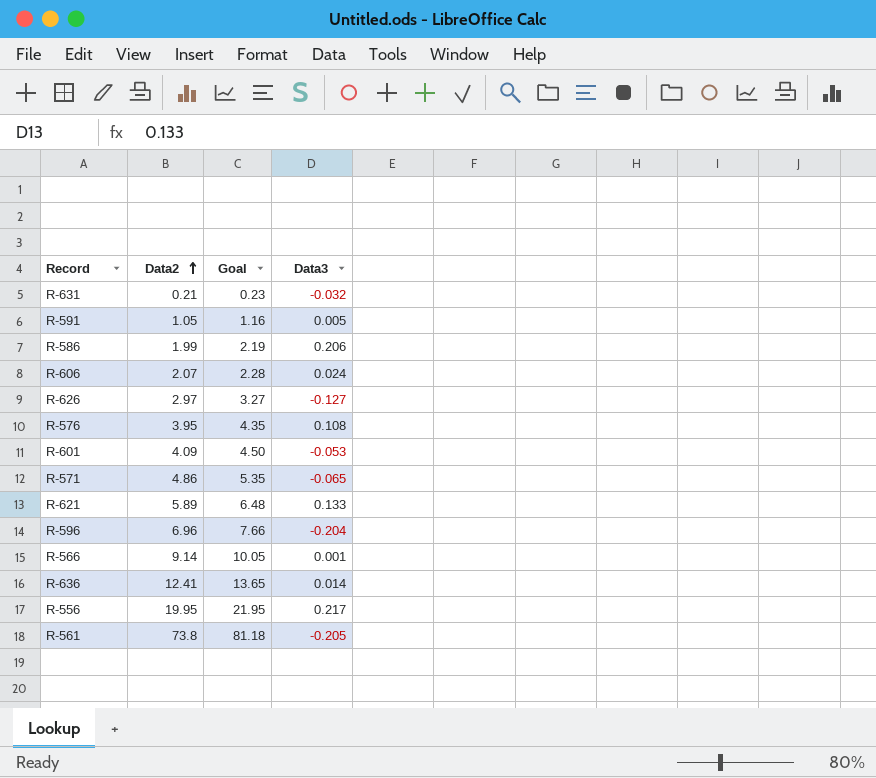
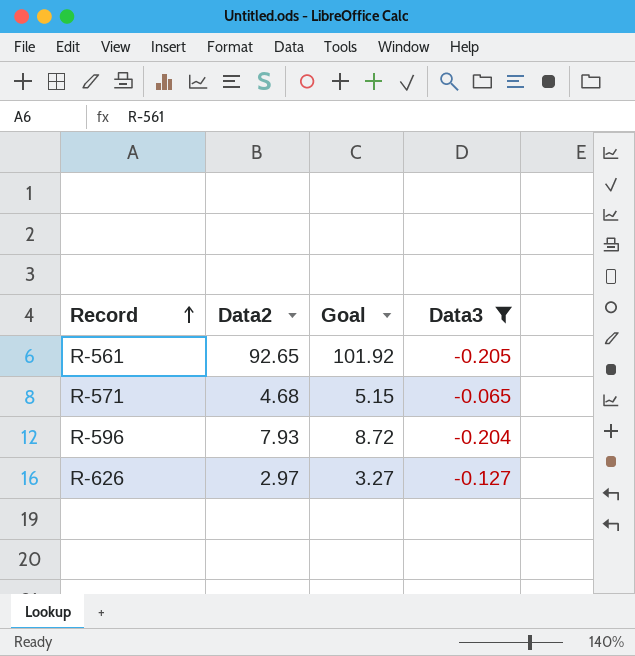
filter: none -> Data3 <= -0.065
row order: Data2 ascending -> Record ascending
R-561 | Data2: 73.8 -> 92.65
R-561 | Goal: 81.18 -> 101.92
R-571 | Data2: 4.86 -> 4.68
R-571 | Goal: 5.35 -> 5.15
R-596 | Data2: 6.96 -> 7.93
R-596 | Goal: 7.66 -> 8.72

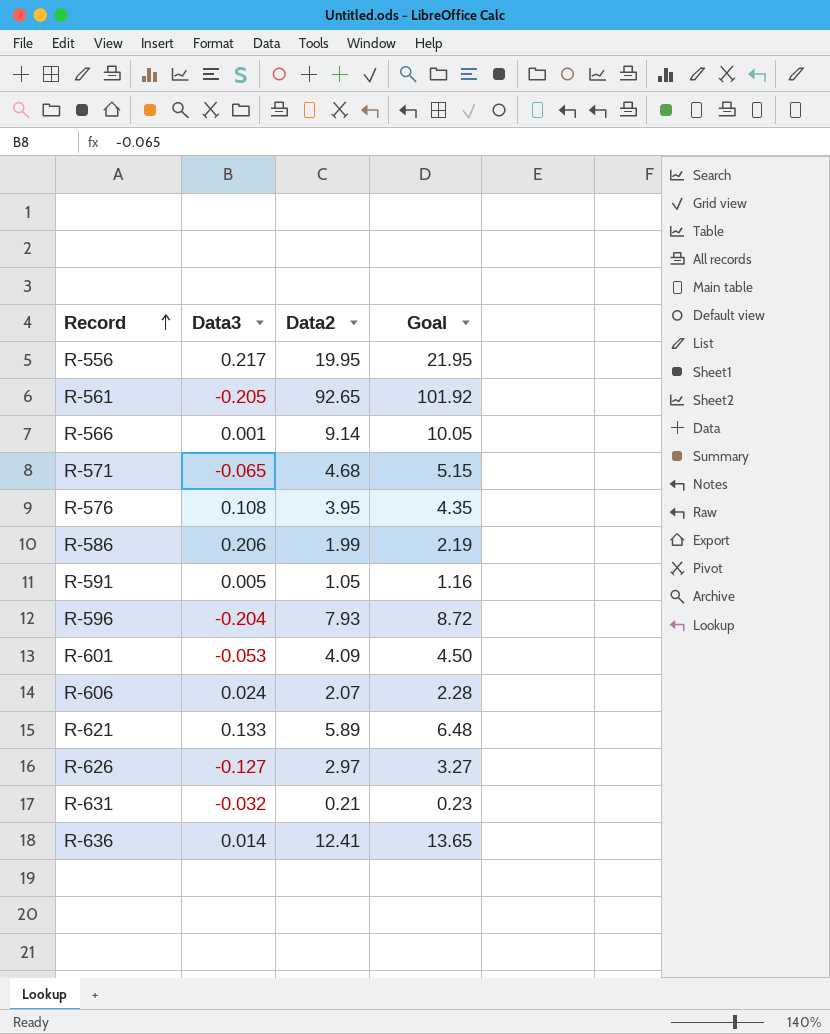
filter: Data3 <= -0.065 -> none
column Data3 | position: 4 -> 2

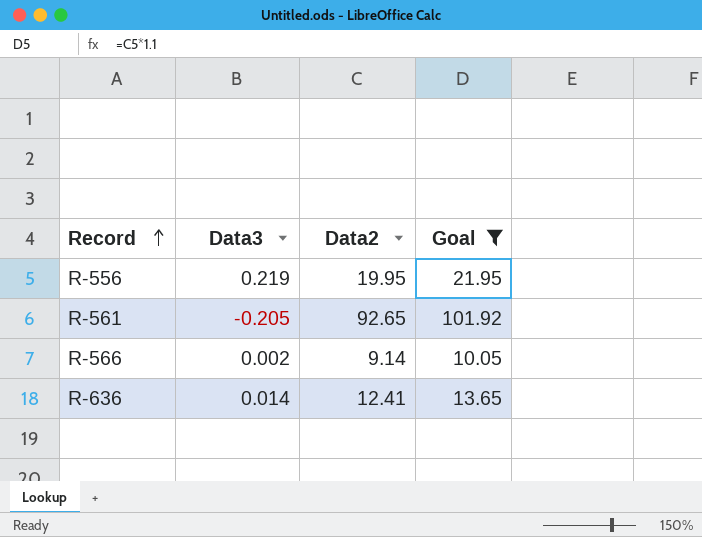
filter: none -> Goal >= 10.05
R-556 | Data3: 0.217 -> 0.219
R-566 | Data3: 0.001 -> 0.002

